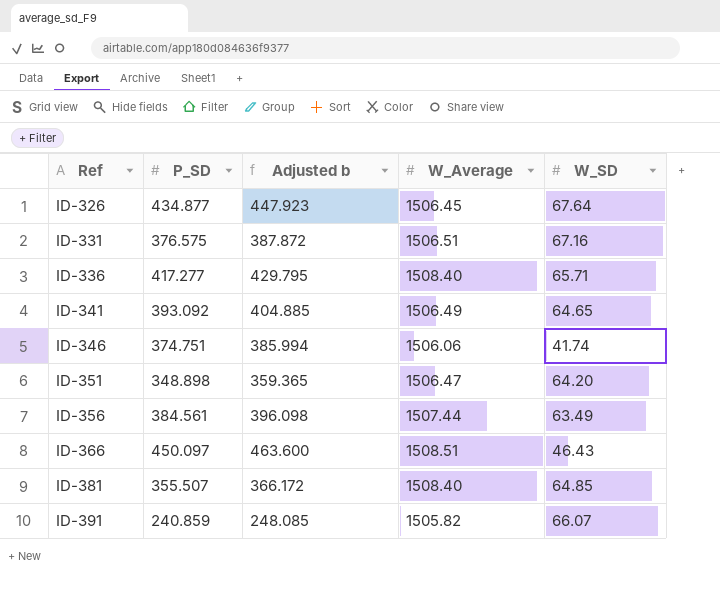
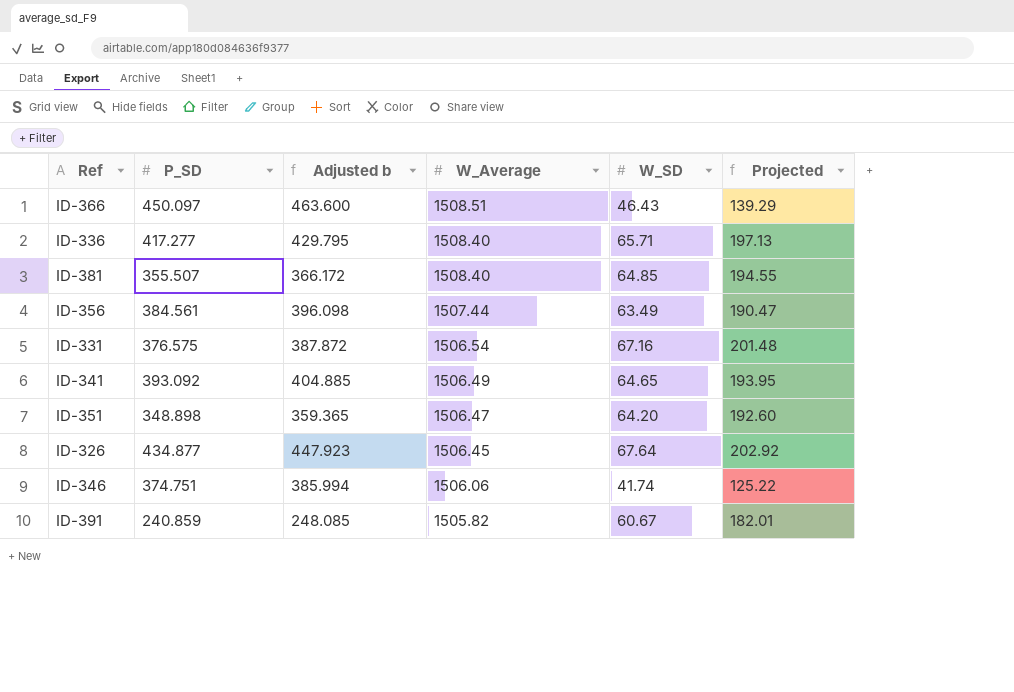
row order: Ref ascending -> W_Average descending
column Projected | formula: none -> [W_SD] * 3
ID-331 | W_Average: 1506.51 -> 1506.54
ID-391 | W_SD: 66.07 -> 60.67

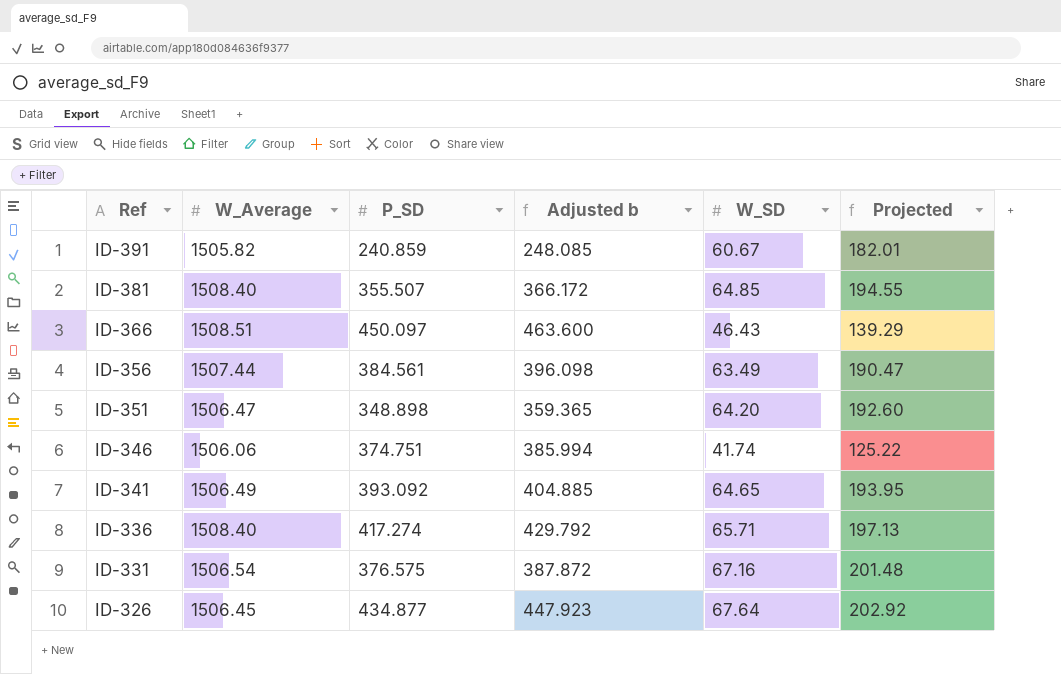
row order: W_Average descending -> Ref descending
column W_Average | position: 4 -> 2
ID-336 | P_SD: 417.277 -> 417.274
ID-336 | Adjusted b: 429.795 -> 429.792

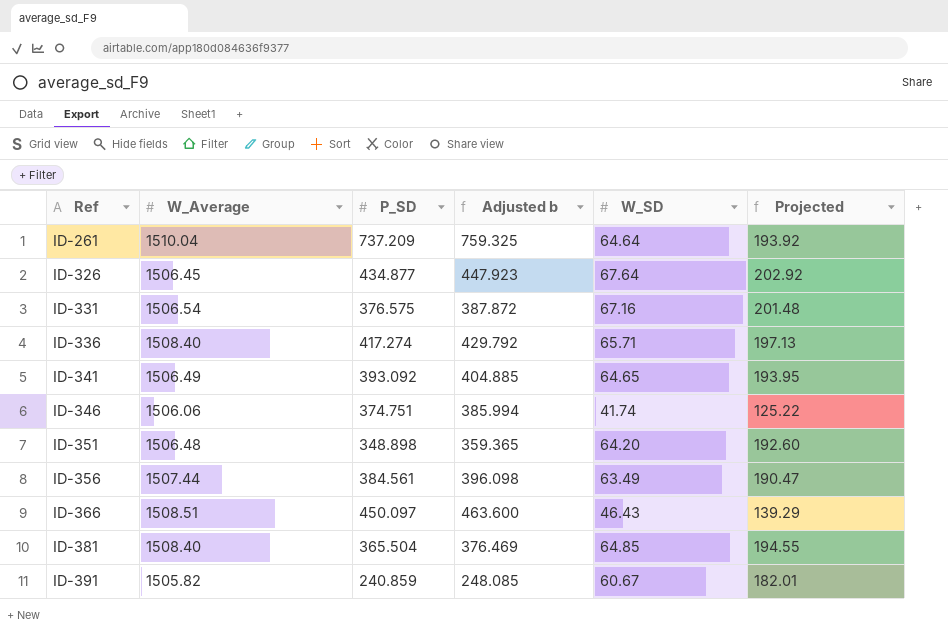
row order: Ref descending -> Ref ascending
row ID-261: none -> 1510.04 | 737.209 | 759.325 | 64.64 | 193.92
ID-351 | W_Average: 1506.47 -> 1506.48
ID-381 | P_SD: 355.507 -> 365.504
ID-381 | Adjusted b: 366.172 -> 376.469

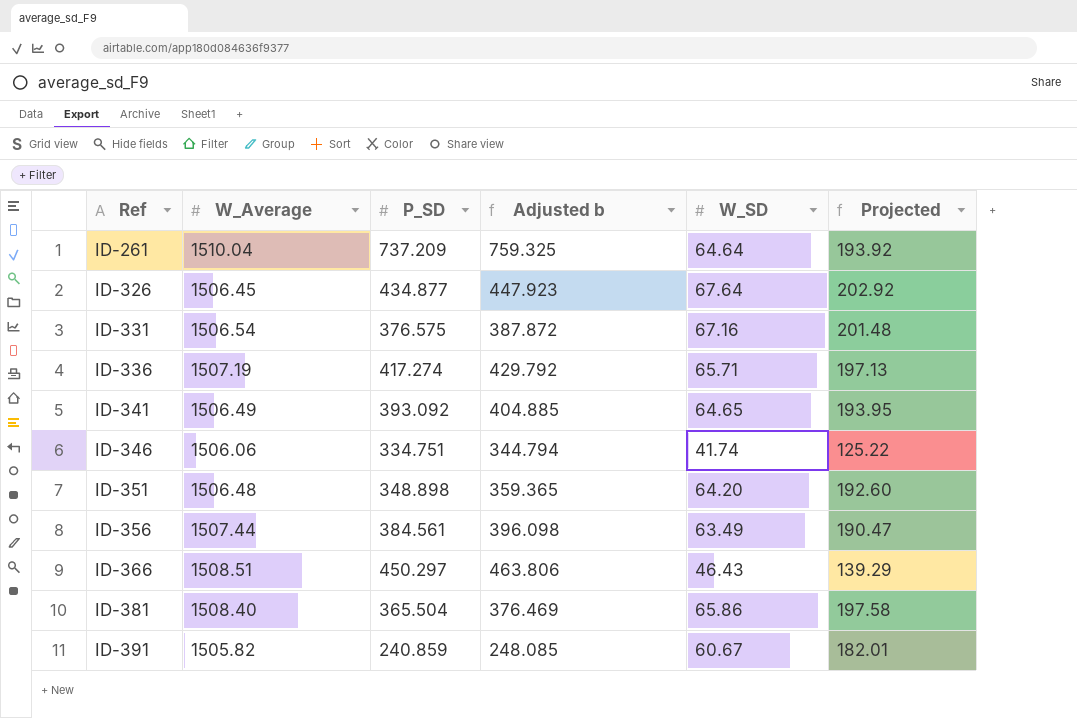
ID-336 | W_Average: 1508.40 -> 1507.19
ID-346 | P_SD: 374.751 -> 334.751
ID-346 | Adjusted b: 385.994 -> 344.794
ID-366 | P_SD: 450.097 -> 450.297
ID-366 | Adjusted b: 463.600 -> 463.806
ID-381 | W_SD: 64.85 -> 65.86
ID-381 | Projected: 194.55 -> 197.58

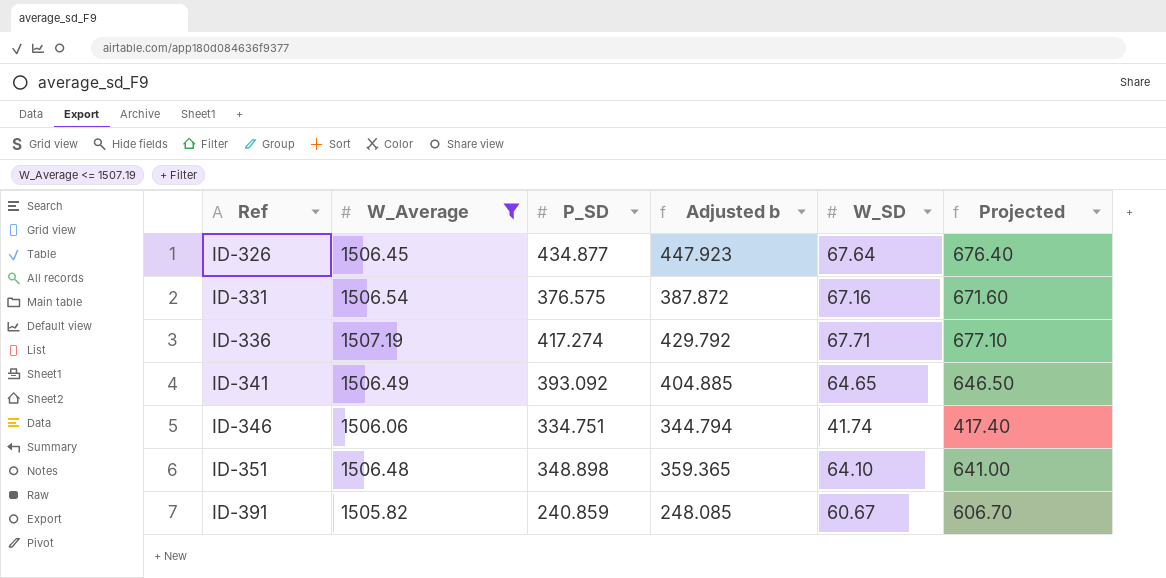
filter: none -> W_Average <= 1507.19
column Projected | formula: [W_SD] * 3 -> [W_SD] * 10
ID-336 | W_SD: 65.71 -> 67.71
ID-351 | W_SD: 64.20 -> 64.10

